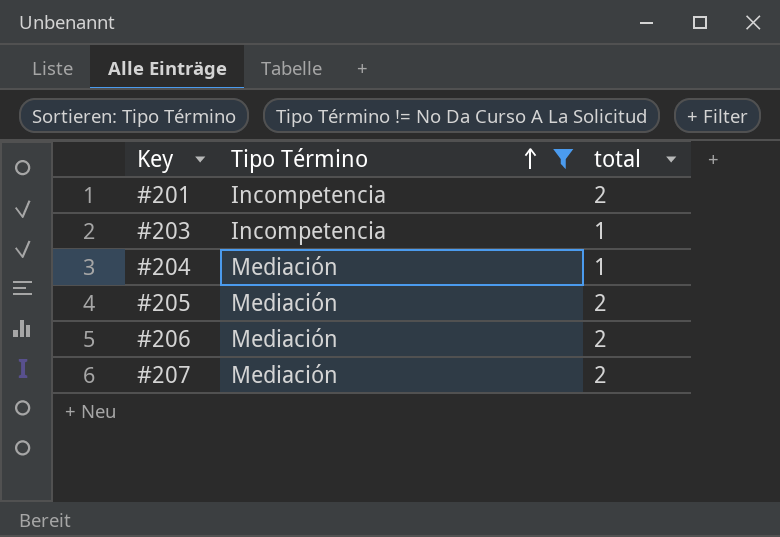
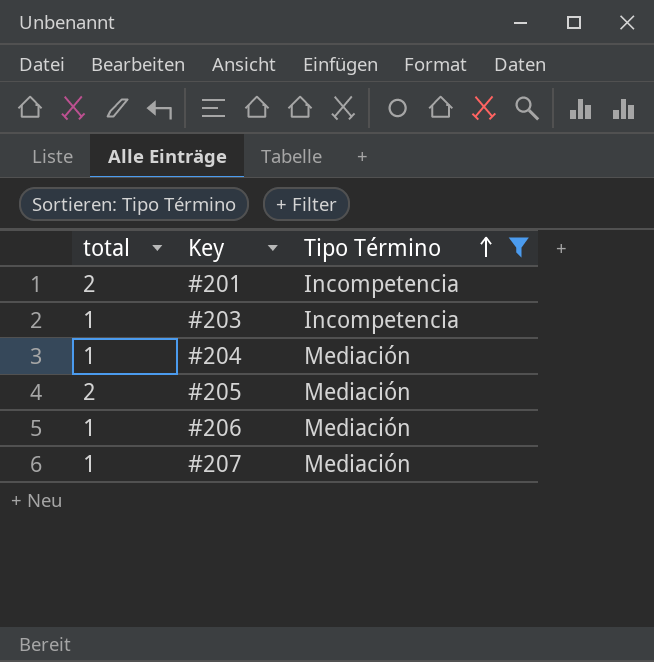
column total | position: 3 -> 1
#206 | total: 2 -> 1
#207 | total: 2 -> 1

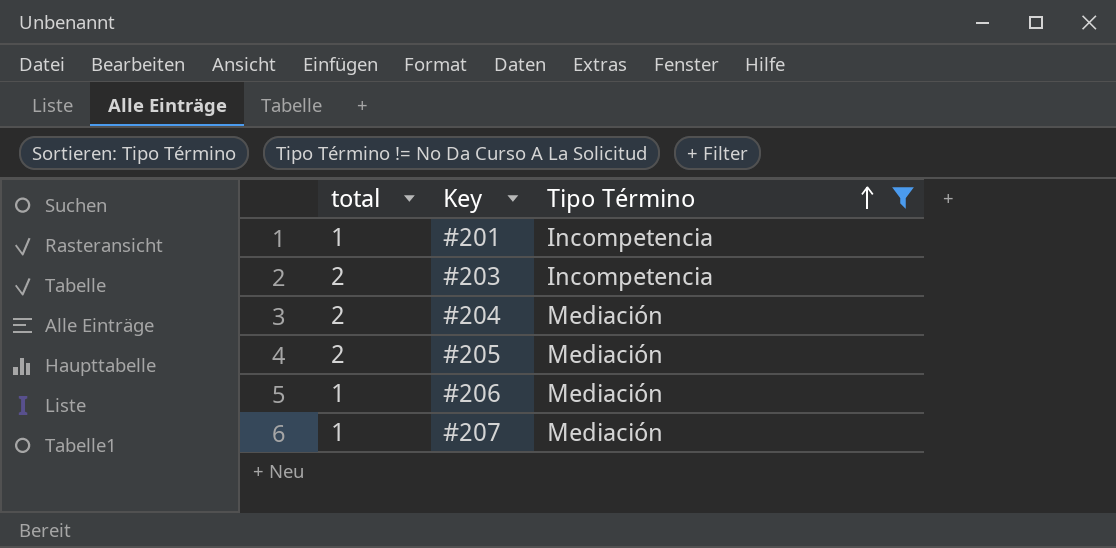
#201 | total: 2 -> 1
#203 | total: 1 -> 2
#204 | total: 1 -> 2

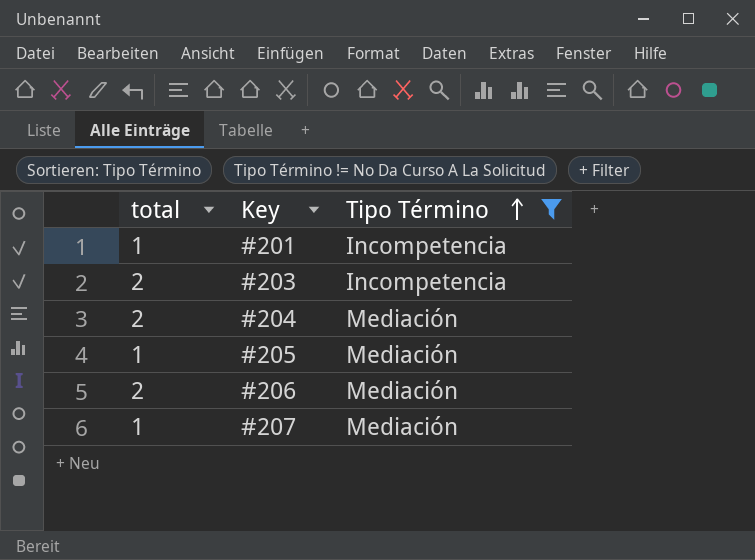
#205 | total: 2 -> 1
#206 | total: 1 -> 2

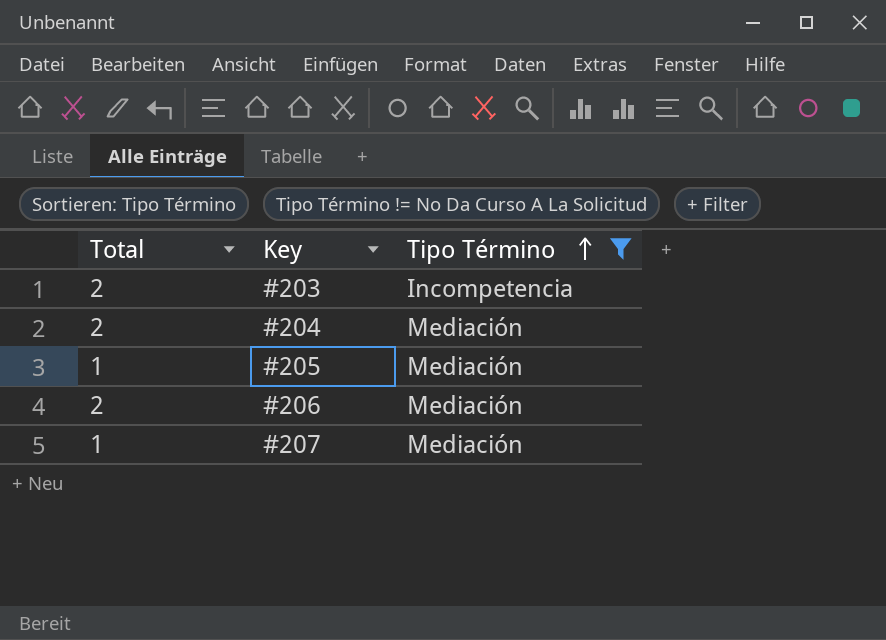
column name: total -> Total
row #201: 1 | Incompetencia -> none

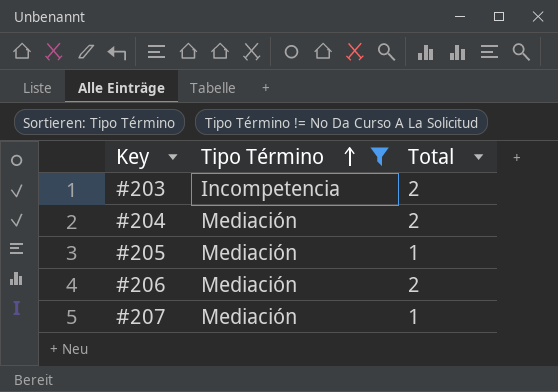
column Total | position: 1 -> 3

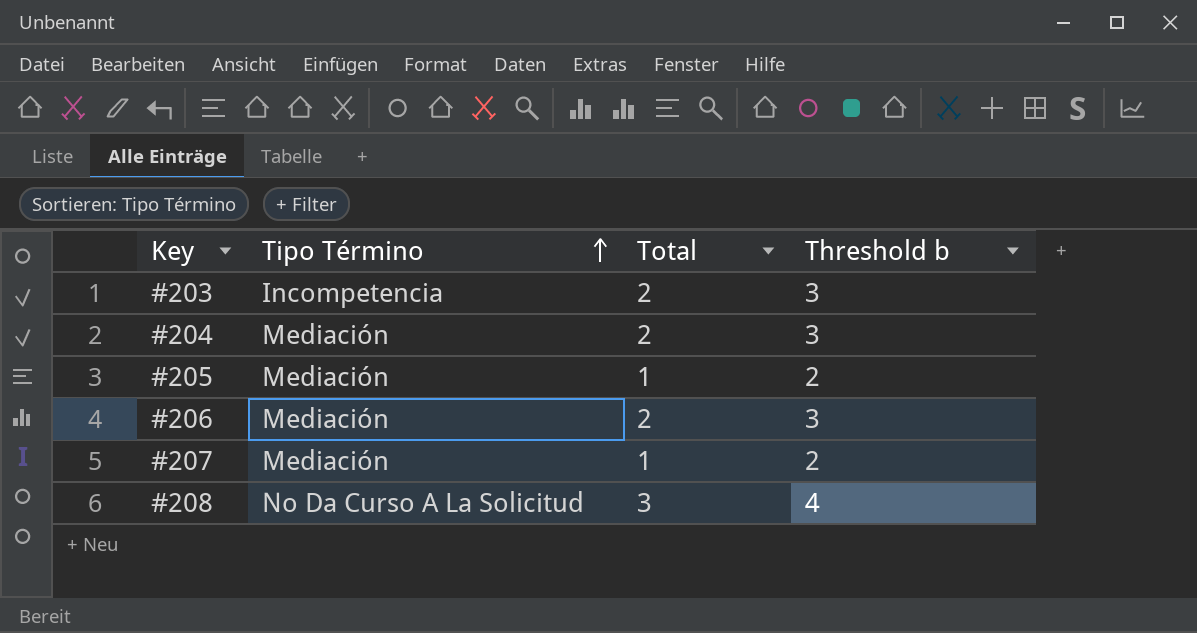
filter: Tipo Término != No Da Curso A La Solicitud -> none
column Threshold b | formula: none -> [Total] + 1

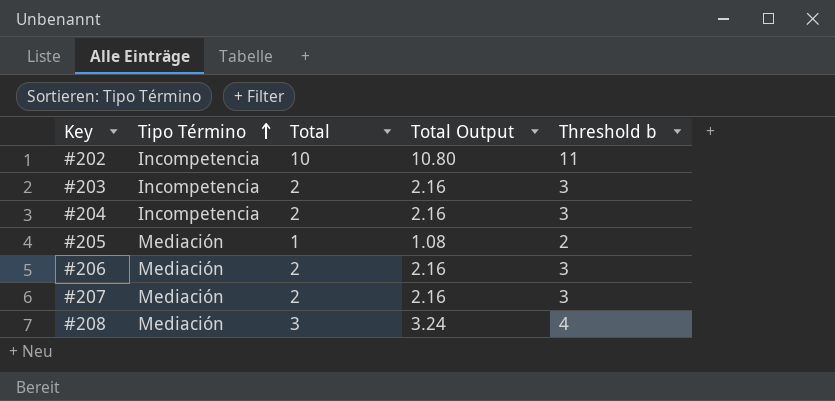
column Total Output | formula: none -> [Total] * 1.08
row #202: none -> Incompetencia | 10 | 10.80 | 11
#204 | Tipo Término: Mediación -> Incompetencia
#207 | Total: 1 -> 2
#207 | Threshold b: 2 -> 3
#208 | Tipo Término: No Da Curso A La Solicitud -> Mediación

